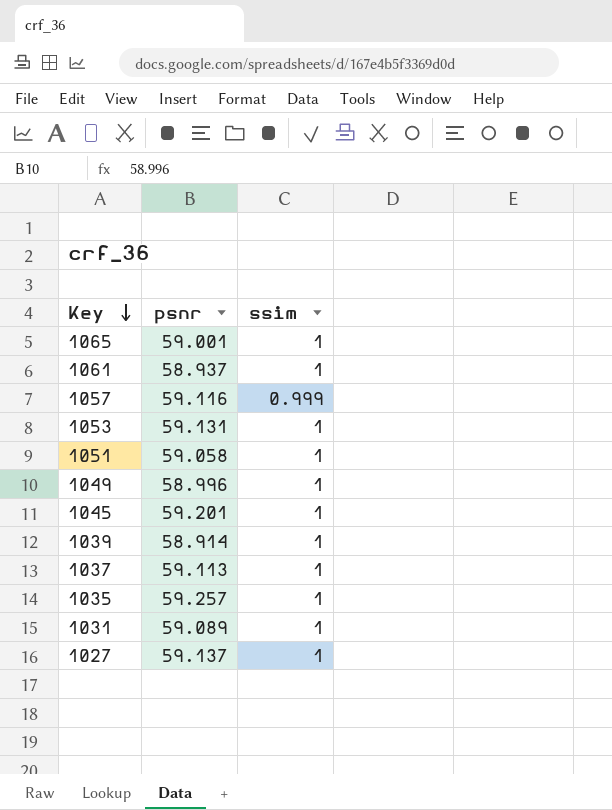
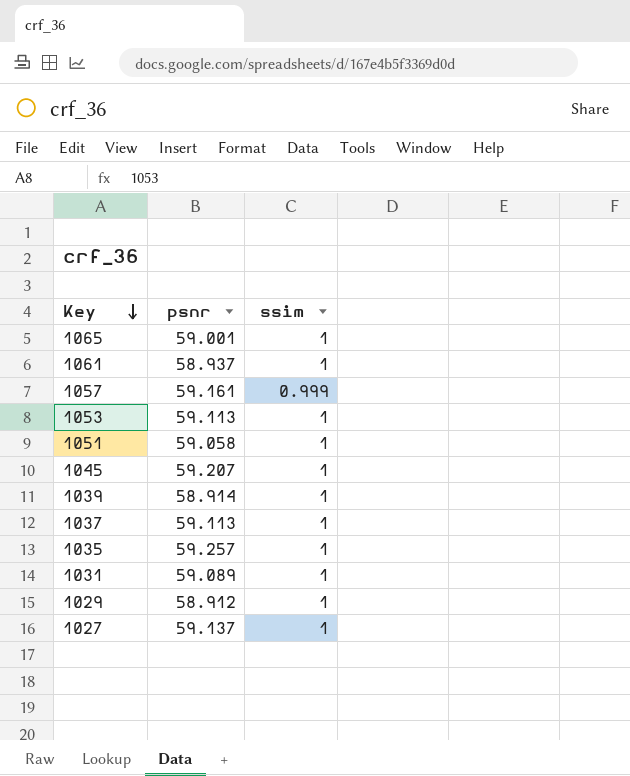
row 1049: 58.996 | 1 -> none
1057 | psnr: 59.116 -> 59.161
1053 | psnr: 59.131 -> 59.113
1045 | psnr: 59.201 -> 59.207
row 1029: none -> 58.912 | 1

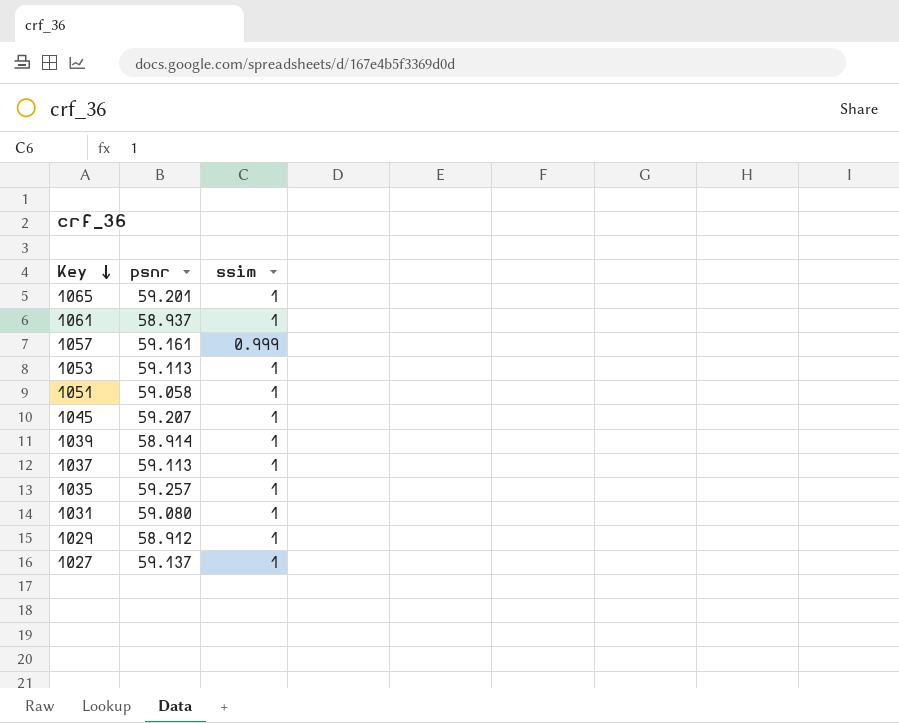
1065 | psnr: 59.001 -> 59.201
1031 | psnr: 59.089 -> 59.080

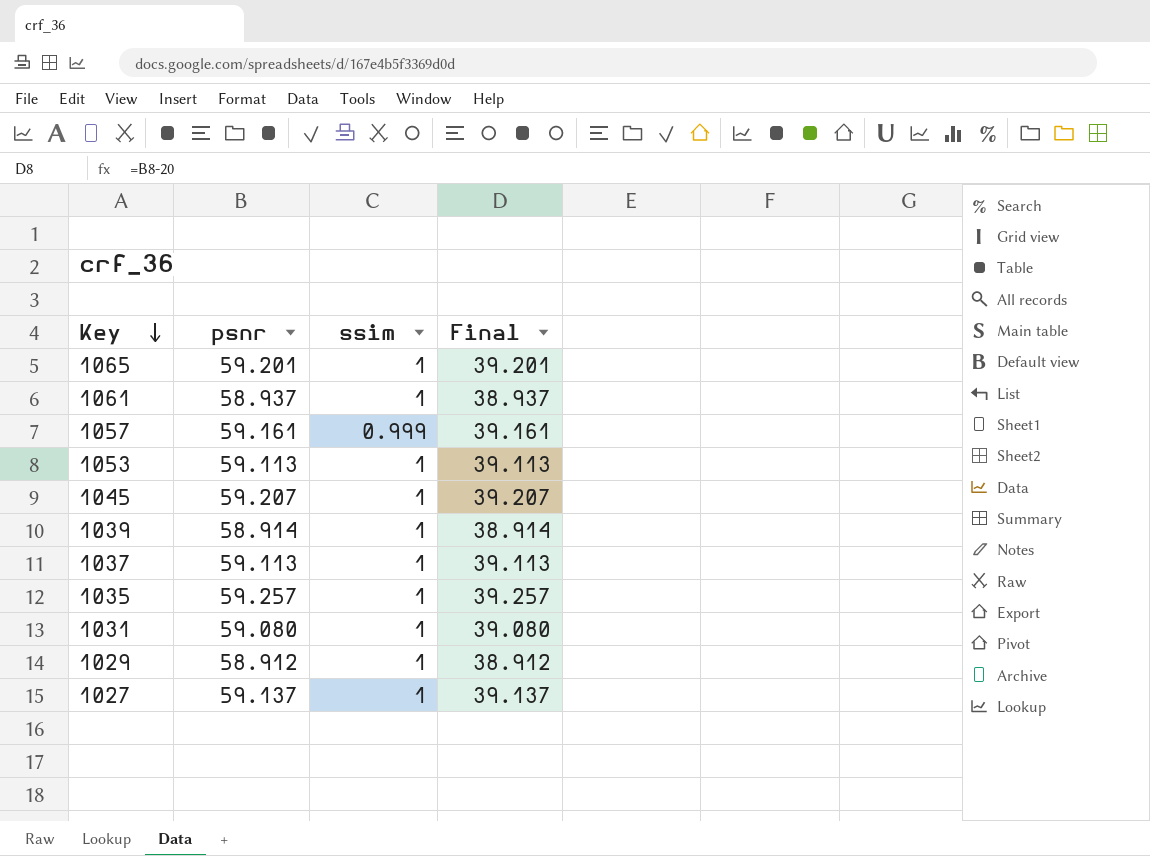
column Final | formula: none -> [psnr] - 20
row 1051: 59.058 | 1 -> none

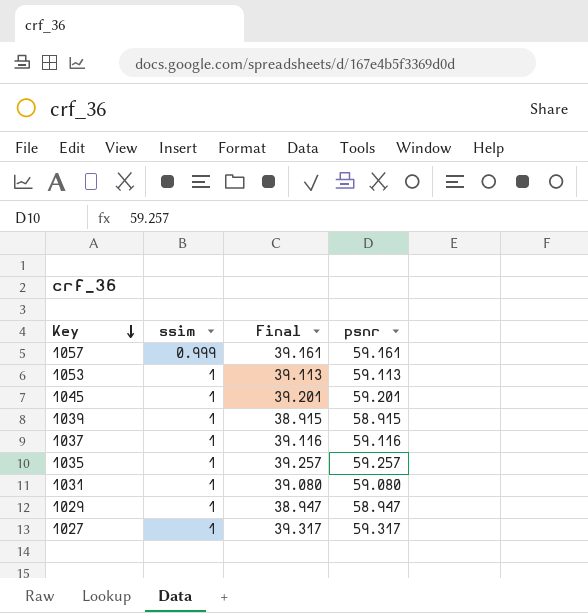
column psnr | position: 2 -> 4
row 1065: 59.201 | 1 | 39.201 -> none
row 1061: 58.937 | 1 | 38.937 -> none
1045 | Final: 39.207 -> 39.201
1045 | psnr: 59.207 -> 59.201
1039 | Final: 38.914 -> 38.915
1039 | psnr: 58.914 -> 58.915
1037 | Final: 39.113 -> 39.116
1037 | psnr: 59.113 -> 59.116
1029 | Final: 38.912 -> 38.947
1029 | psnr: 58.912 -> 58.947
1027 | Final: 39.137 -> 39.317
1027 | psnr: 59.137 -> 59.317

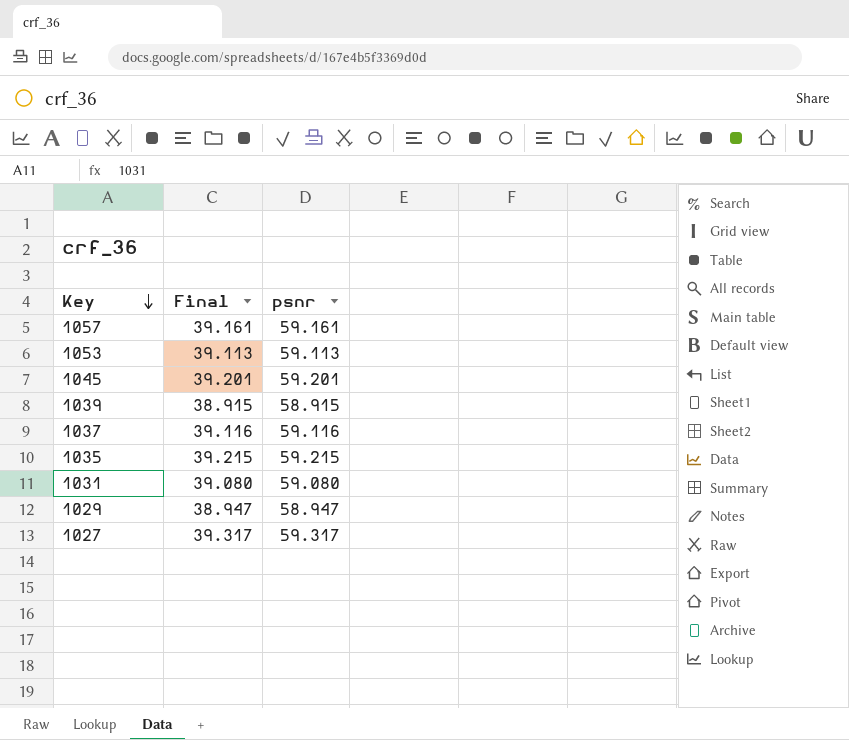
column ssim | position: 2 -> none
1035 | Final: 39.257 -> 39.215
1035 | psnr: 59.257 -> 59.215

